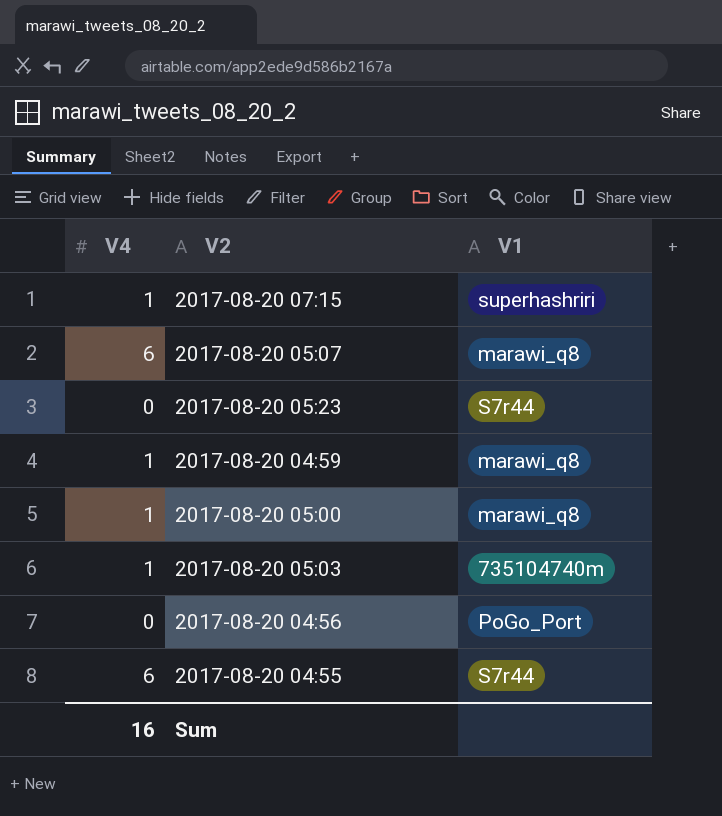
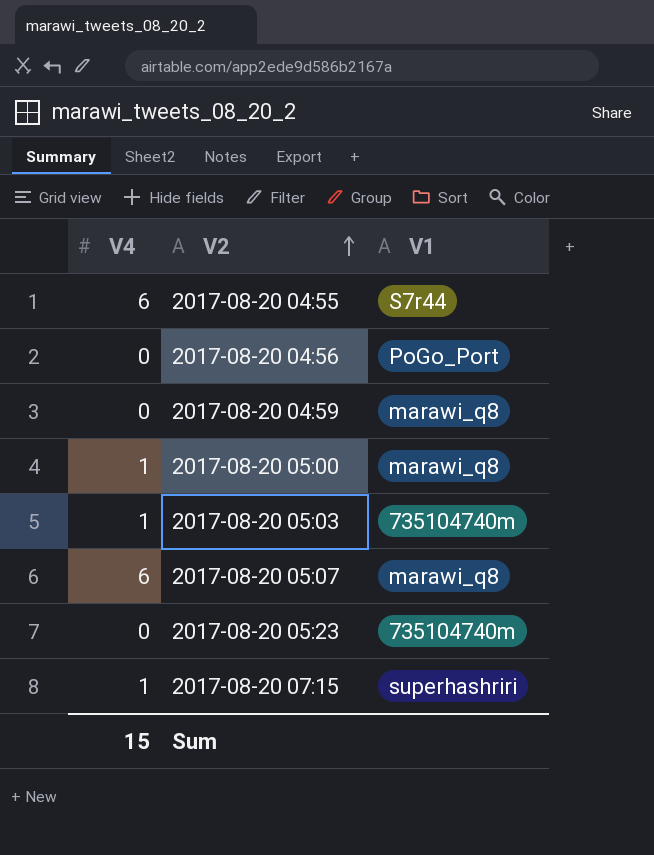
row order: none -> V2 ascending
2017-08-20 04:59 | V4: 1 -> 0
2017-08-20 05:23 | V1: S7r44 -> 735104740m
Sum | V4: 16 -> 15

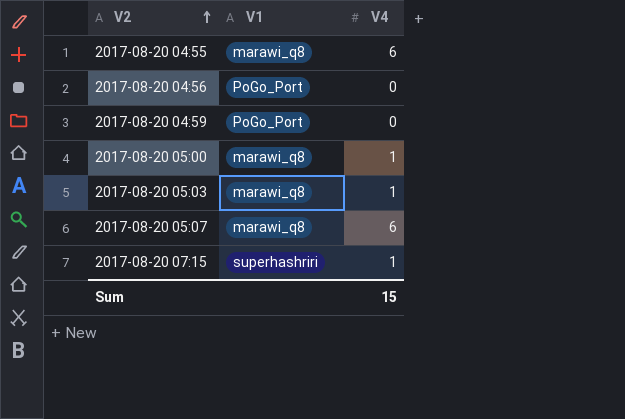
column V4 | position: 1 -> 3
row 2017-08-20 05:23: 0 | 735104740m -> none
2017-08-20 04:55 | V1: S7r44 -> marawi_q8
2017-08-20 04:59 | V1: marawi_q8 -> PoGo_Port
2017-08-20 05:03 | V1: 735104740m -> marawi_q8

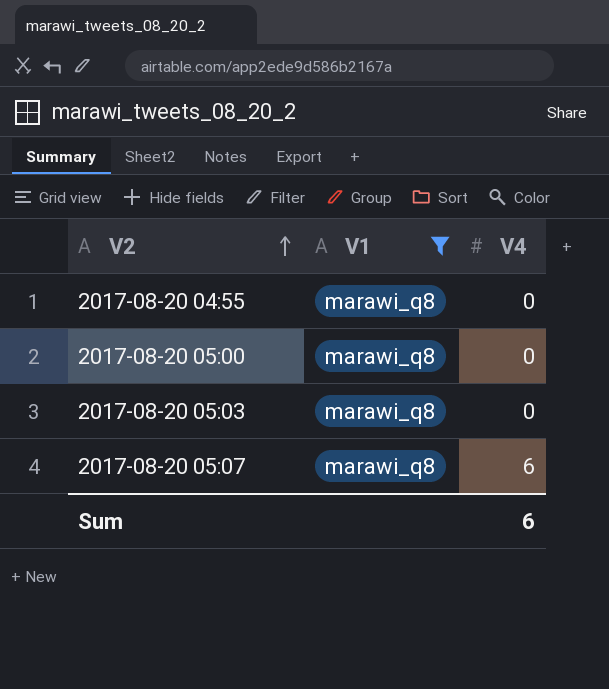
filter: none -> V1 = marawi_q8
2017-08-20 04:55 | V4: 6 -> 0
2017-08-20 05:00 | V4: 1 -> 0
2017-08-20 05:03 | V4: 1 -> 0
Sum | V4: 15 -> 6

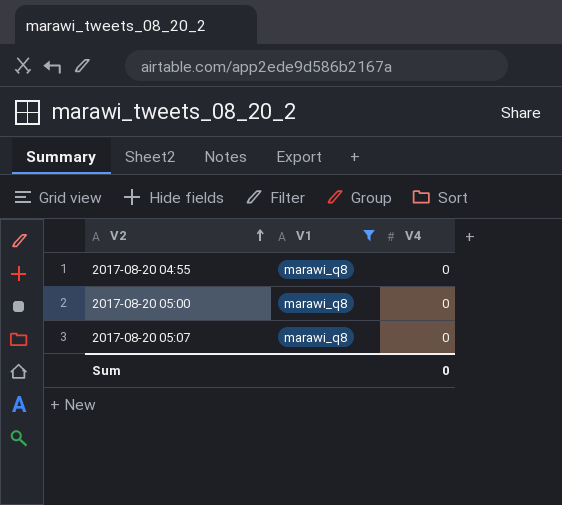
row 2017-08-20 05:03: marawi_q8 | 0 -> none
2017-08-20 05:07 | V4: 6 -> 0
Sum | V4: 6 -> 0

